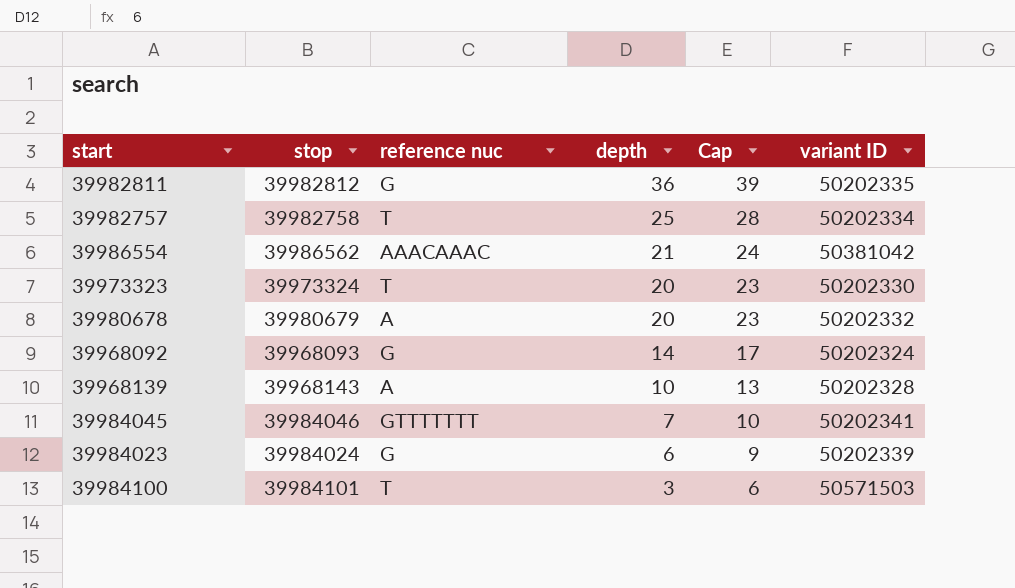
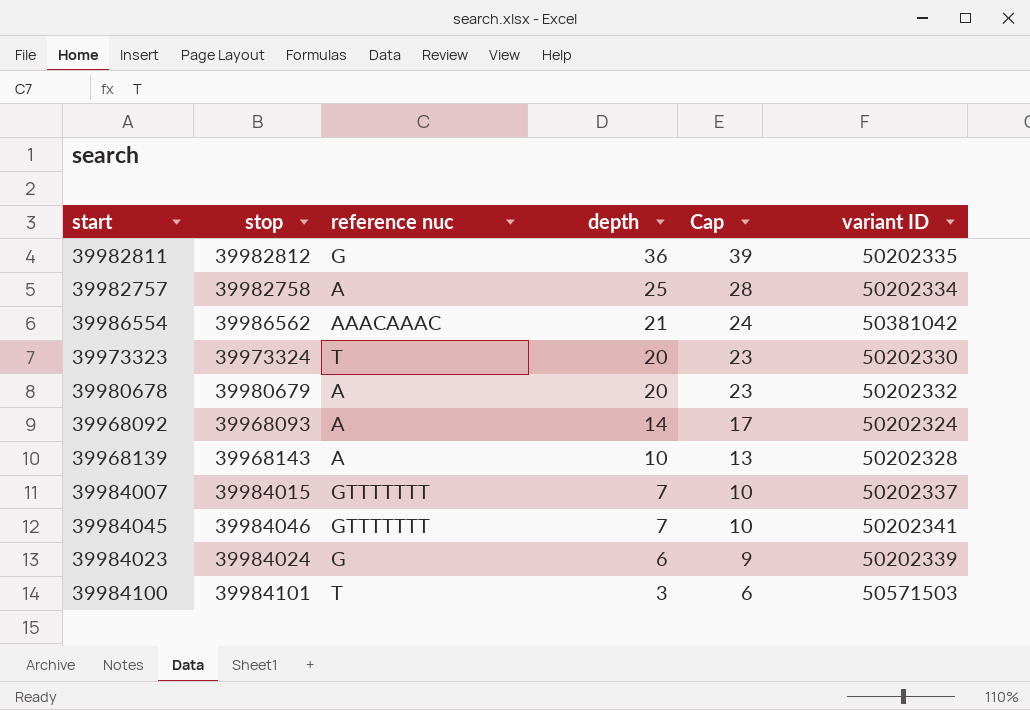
39982757 | reference nuc: T -> A
39968092 | reference nuc: G -> A
row 39984007: none -> 39984015 | GTTTTTTT | 7 | 10 | 50202337

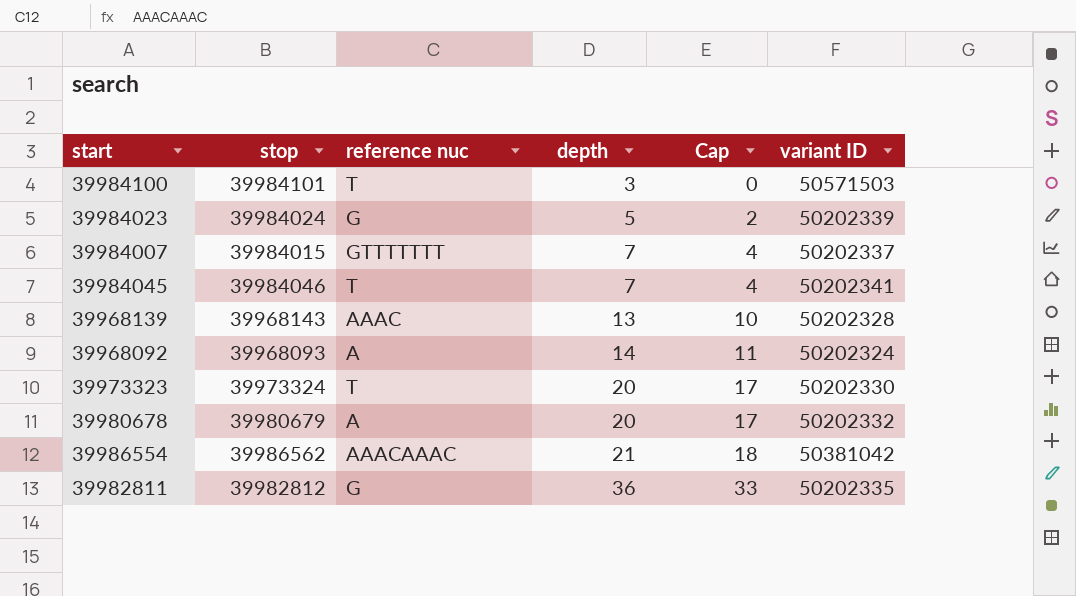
row order: depth descending -> depth ascending
column Cap | formula: [depth] + 3 -> [depth] - 3
row 39982757: 39982758 | A | 25 | 28 | 50202334 -> none
39984023 | depth: 6 -> 5
39984045 | reference nuc: GTTTTTTT -> T
39968139 | reference nuc: A -> AAAC
39968139 | depth: 10 -> 13

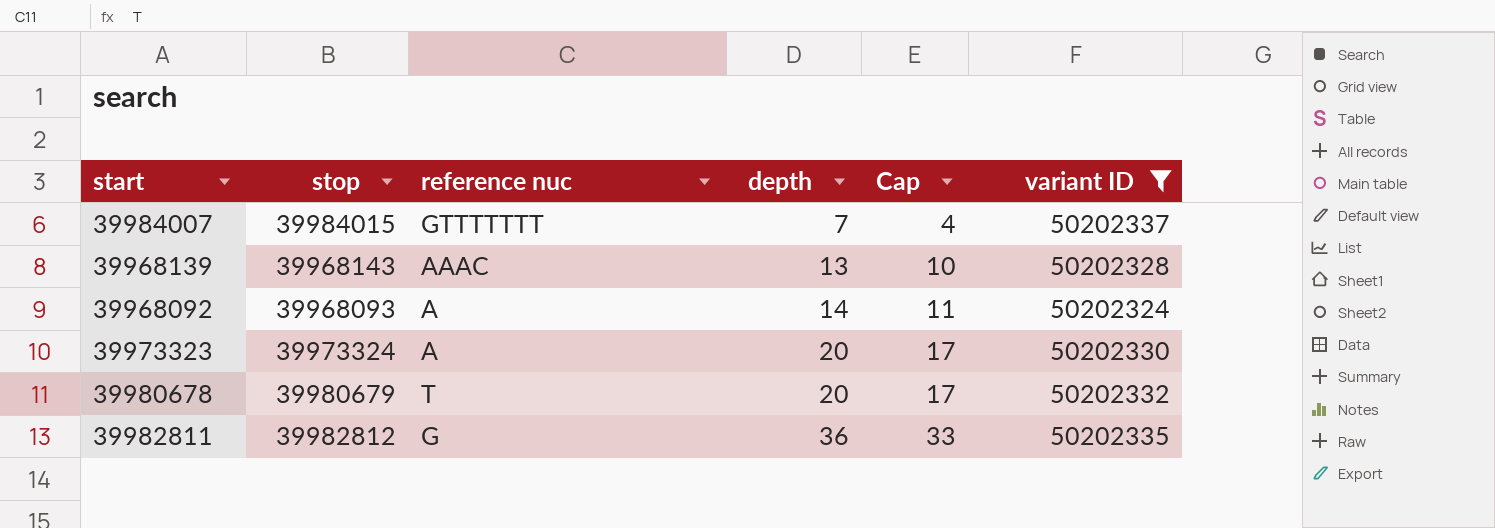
filter: none -> variant ID <= 50202337
39973323 | reference nuc: T -> A
39980678 | reference nuc: A -> T

